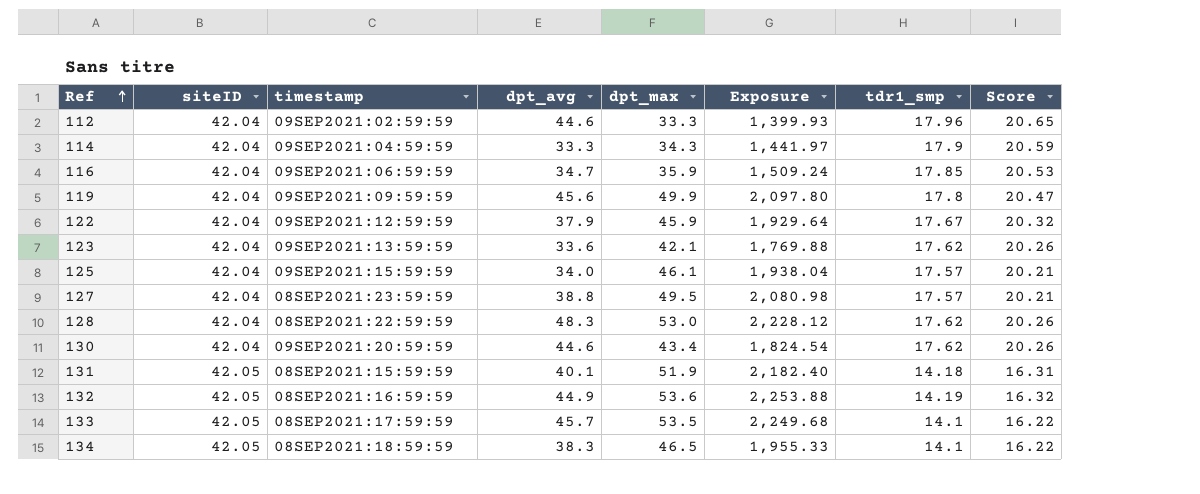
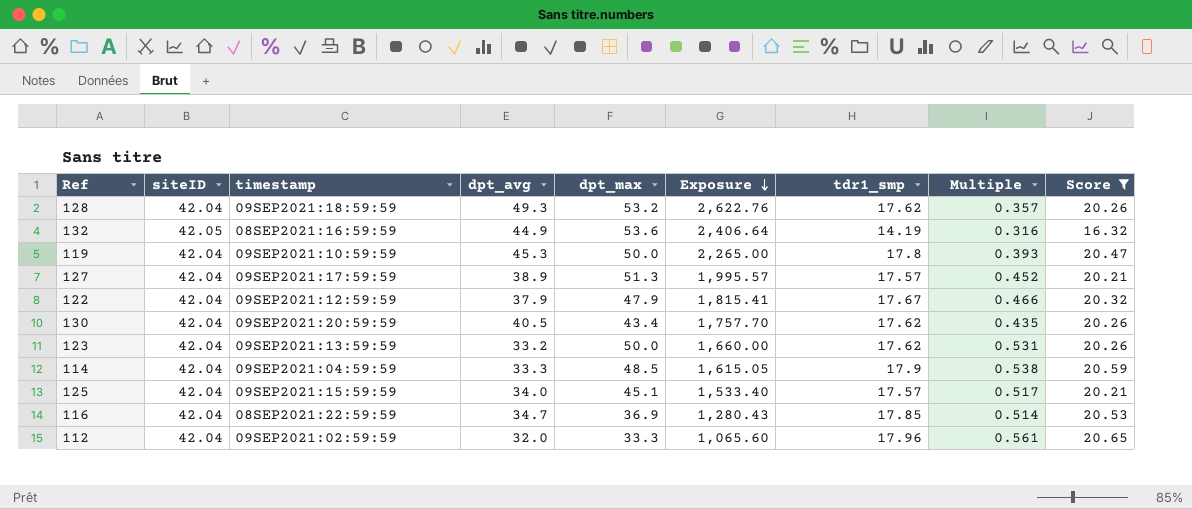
filter: none -> Score >= 16.32
row order: Ref ascending -> Exposure descending
column Exposure | formula: [siteID] * [dpt_max] -> [dpt_avg] * [dpt_max]
column Multiple | formula: none -> [tdr1_smp] / [dpt_avg]
128 | timestamp: 08SEP2021:22:59:59 -> 09SEP2021:18:59:59
128 | dpt_avg: 48.3 -> 49.3
128 | dpt_max: 53.0 -> 53.2
119 | timestamp: 09SEP2021:09:59:59 -> 09SEP2021:10:59:59
119 | dpt_avg: 45.6 -> 45.3
119 | dpt_max: 49.9 -> 50.0
127 | timestamp: 08SEP2021:23:59:59 -> 09SEP2021:17:59:59
127 | dpt_avg: 38.8 -> 38.9
127 | dpt_max: 49.5 -> 51.3
122 | dpt_max: 45.9 -> 47.9
130 | dpt_avg: 44.6 -> 40.5
123 | dpt_avg: 33.6 -> 33.2
123 | dpt_max: 42.1 -> 50.0
114 | dpt_max: 34.3 -> 48.5
125 | dpt_max: 46.1 -> 45.1
116 | timestamp: 09SEP2021:06:59:59 -> 08SEP2021:22:59:59
116 | dpt_max: 35.9 -> 36.9
112 | dpt_avg: 44.6 -> 32.0

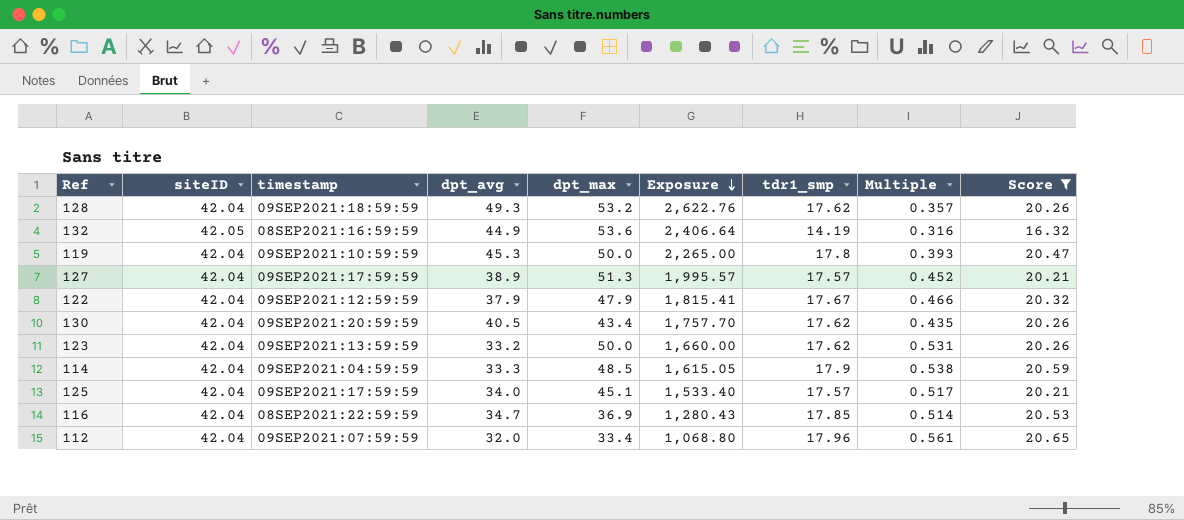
125 | timestamp: 09SEP2021:15:59:59 -> 09SEP2021:17:59:59
112 | timestamp: 09SEP2021:02:59:59 -> 09SEP2021:07:59:59
112 | dpt_max: 33.3 -> 33.4
112 | Exposure: 1,065.60 -> 1,068.80

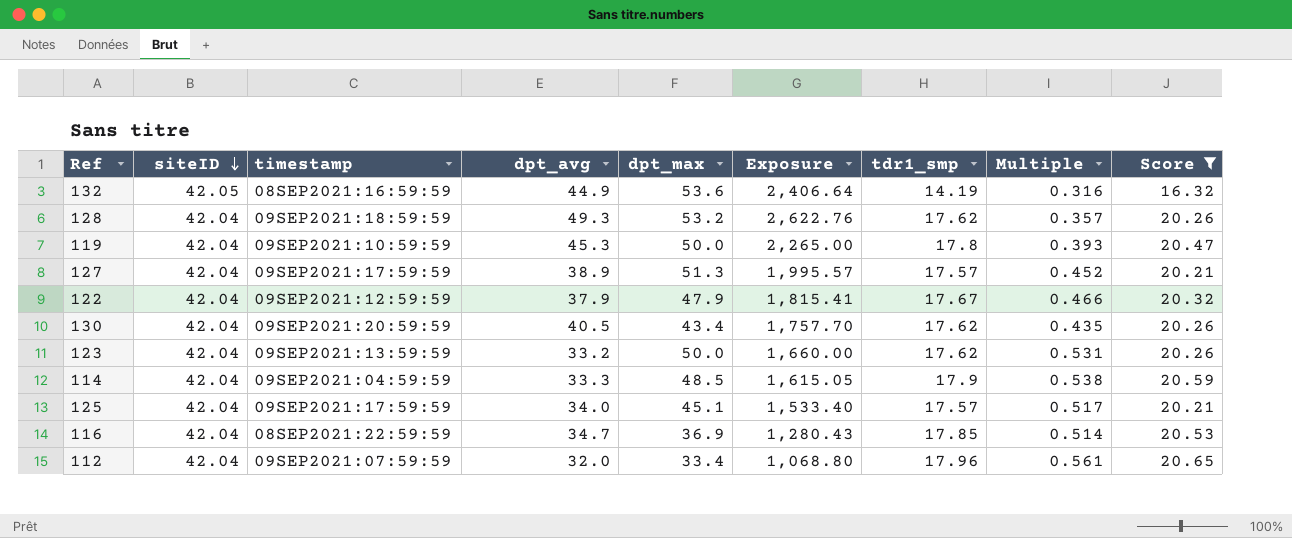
row order: Exposure descending -> siteID descending

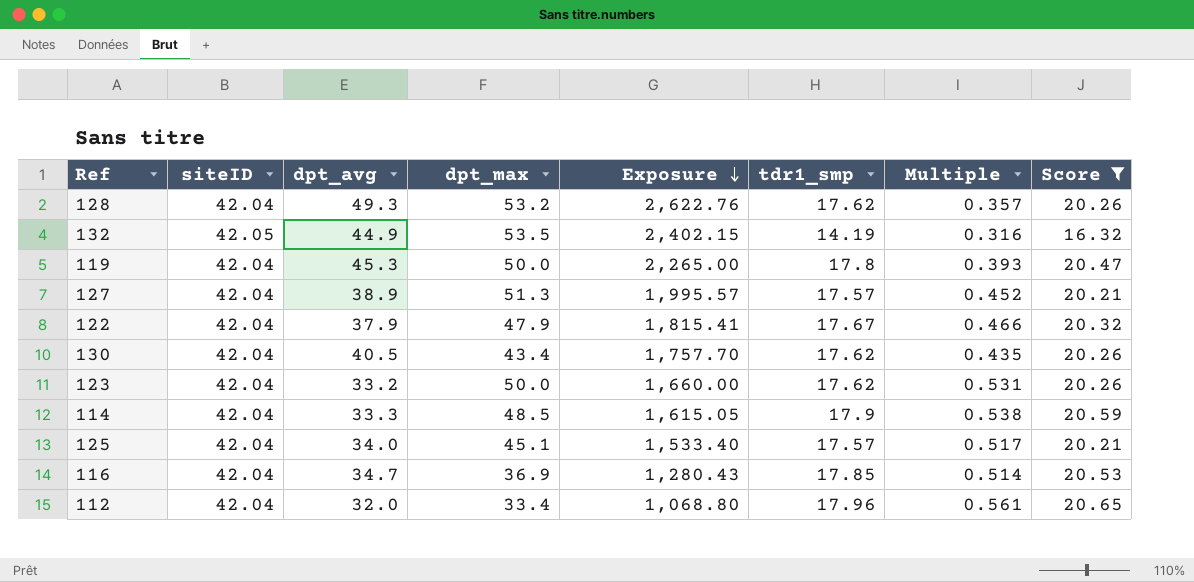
row order: siteID descending -> Exposure descending
column timestamp | position: 3 -> none
132 | dpt_max: 53.6 -> 53.5
132 | Exposure: 2,406.64 -> 2,402.15

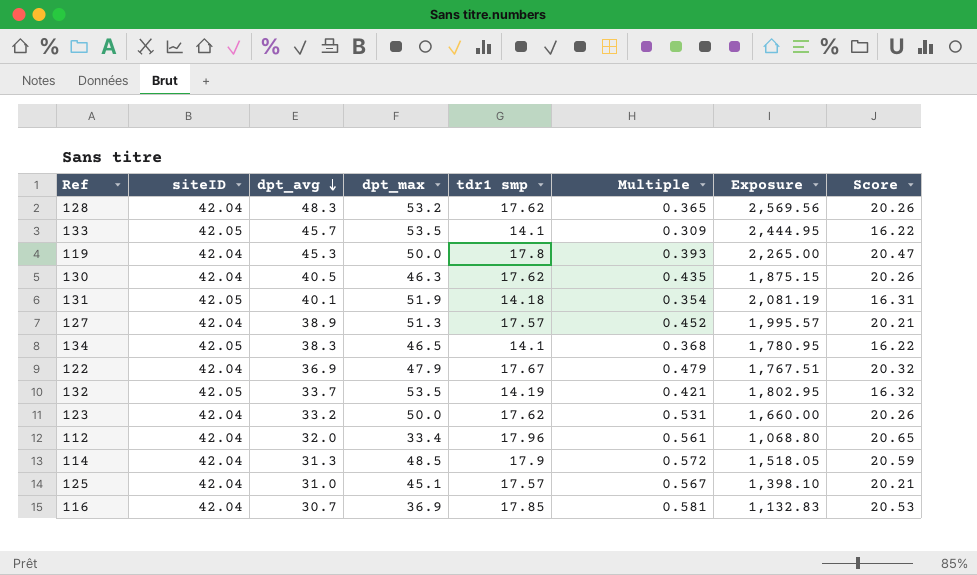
filter: Score >= 16.32 -> none
row order: Exposure descending -> dpt_avg descending
column name: tdr1_smp -> tdr1 smp
column Exposure | position: 5 -> 7
128 | dpt_avg: 49.3 -> 48.3
128 | Multiple: 0.357 -> 0.365
128 | Exposure: 2,622.76 -> 2,569.56
130 | dpt_max: 43.4 -> 46.3
130 | Exposure: 1,757.70 -> 1,875.15
122 | dpt_avg: 37.9 -> 36.9
122 | Multiple: 0.466 -> 0.479
122 | Exposure: 1,815.41 -> 1,767.51
132 | dpt_avg: 44.9 -> 33.7
132 | Multiple: 0.316 -> 0.421
132 | Exposure: 2,402.15 -> 1,802.95
114 | dpt_avg: 33.3 -> 31.3
114 | Multiple: 0.538 -> 0.572
114 | Exposure: 1,615.05 -> 1,518.05
125 | dpt_avg: 34.0 -> 31.0
125 | Multiple: 0.517 -> 0.567
125 | Exposure: 1,533.40 -> 1,398.10
116 | dpt_avg: 34.7 -> 30.7
116 | Multiple: 0.514 -> 0.581
116 | Exposure: 1,280.43 -> 1,132.83

